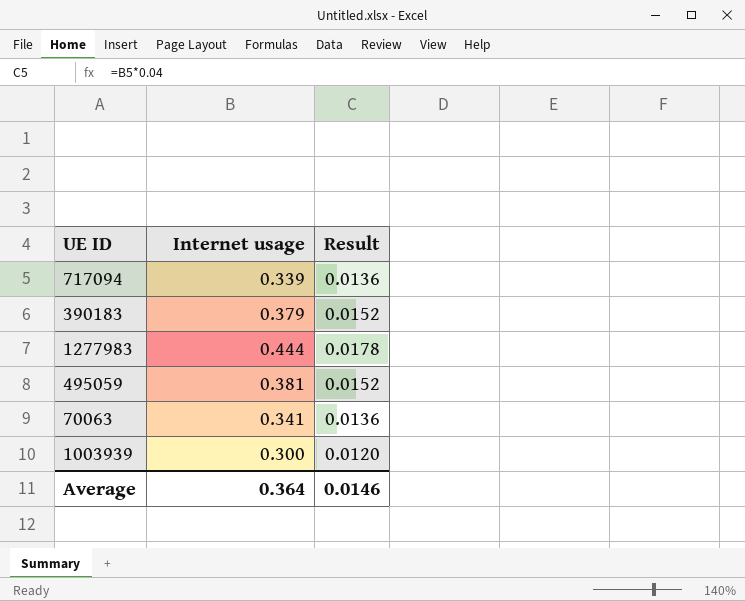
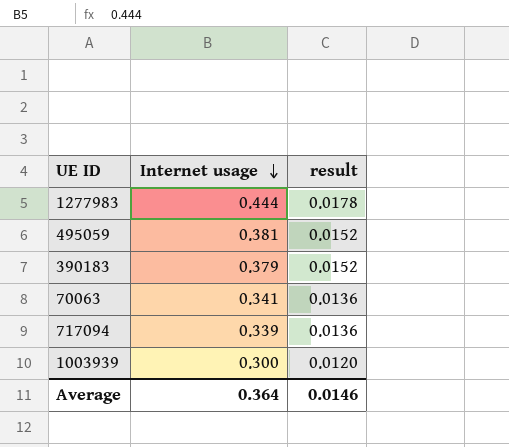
row order: none -> Internet usage descending
column name: Result -> result

